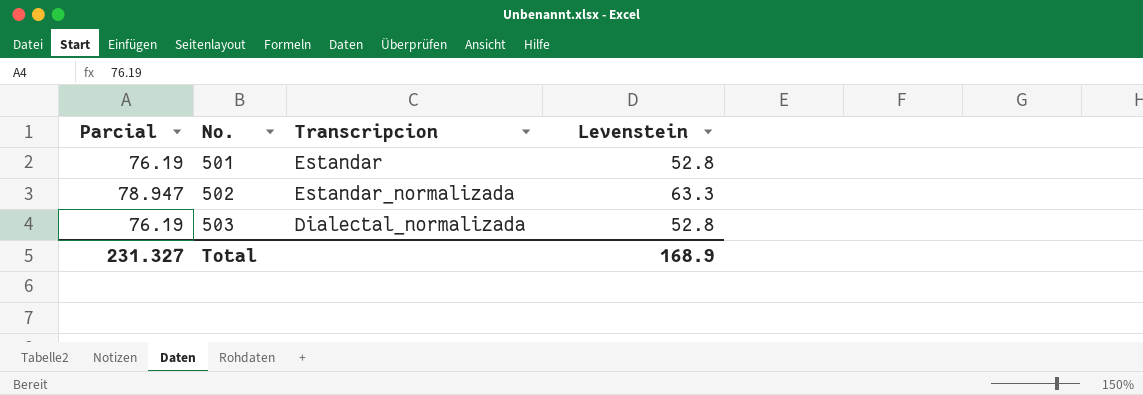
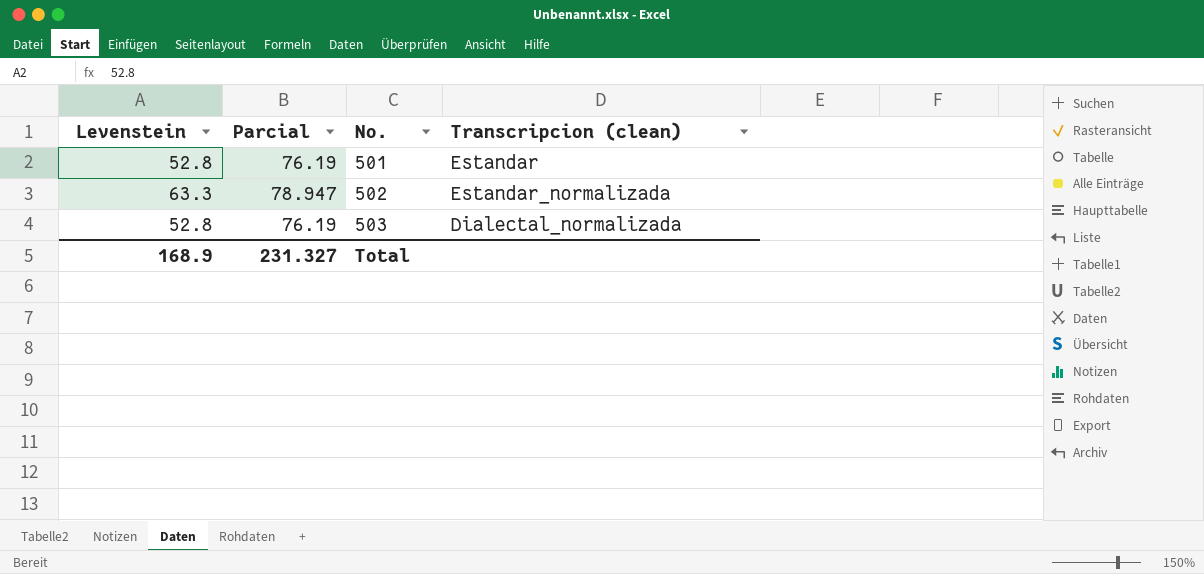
column Levenstein | position: 4 -> 1
column name: Transcripcion -> Transcripcion (clean)

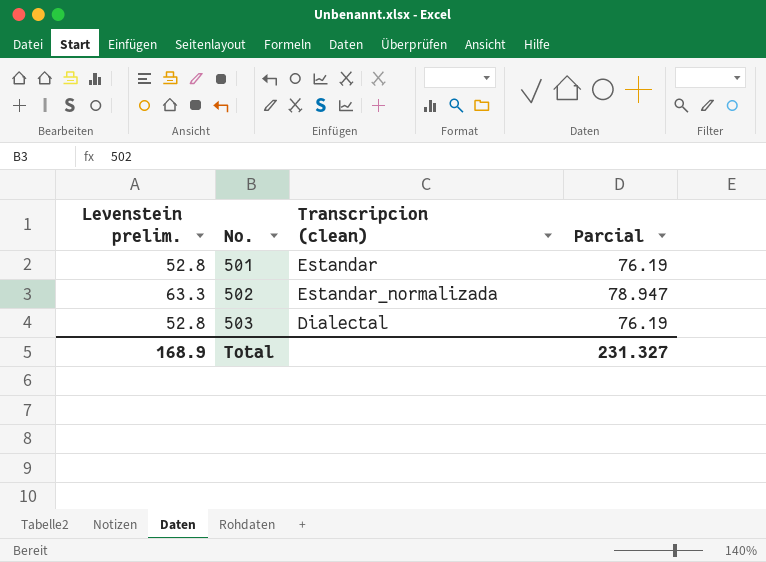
column name: Levenstein -> Levenstein prelim.
column Parcial | position: 2 -> 4
503 | Transcripcion (clean): Dialectal_normalizada -> Dialectal

